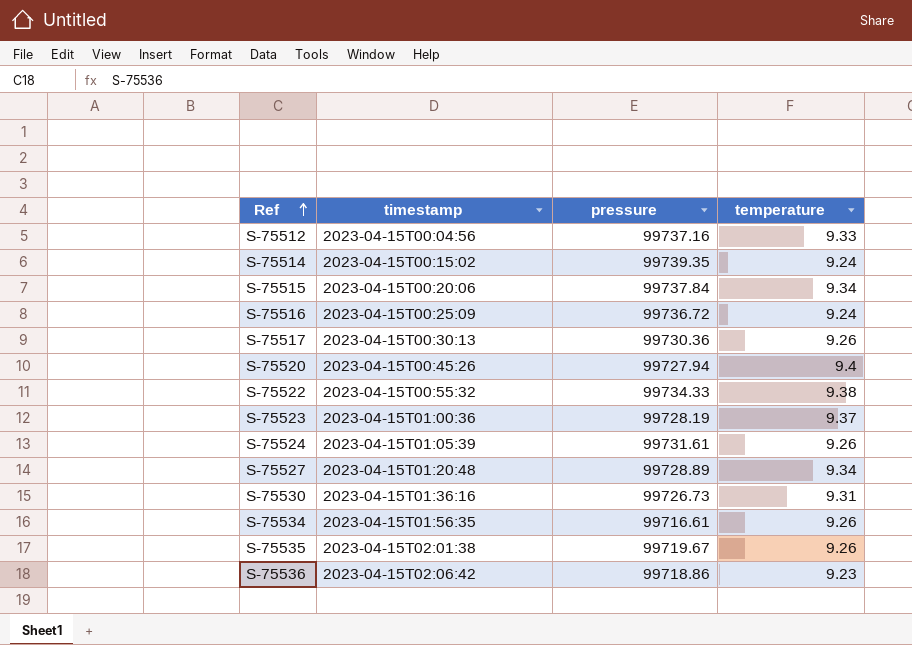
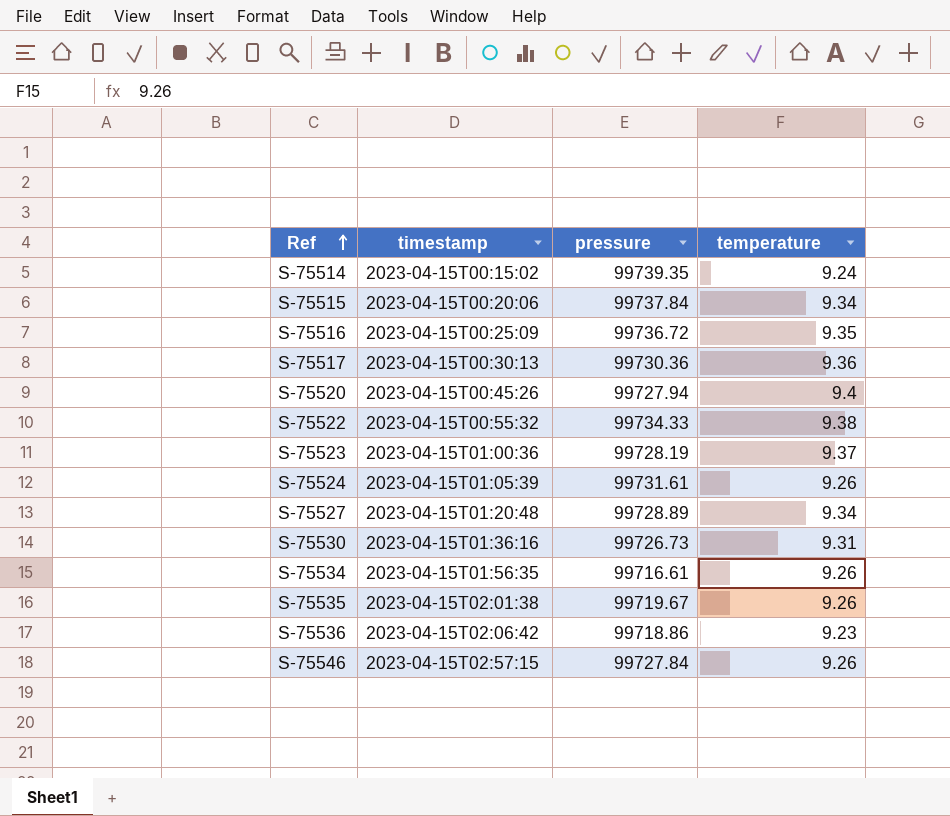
row S-75512: 2023-04-15T00:04:56 | 99737.16 | 9.33 -> none
S-75516 | temperature: 9.24 -> 9.35
S-75517 | temperature: 9.26 -> 9.36
row S-75546: none -> 2023-04-15T02:57:15 | 99727.84 | 9.26

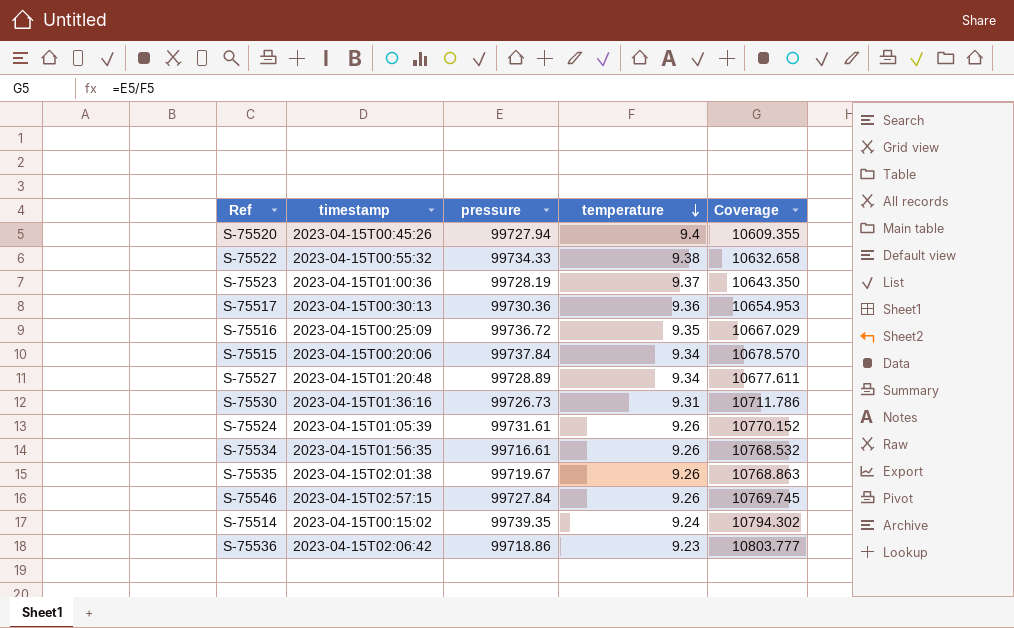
row order: Ref ascending -> temperature descending
column Coverage | formula: none -> [pressure] / [temperature]

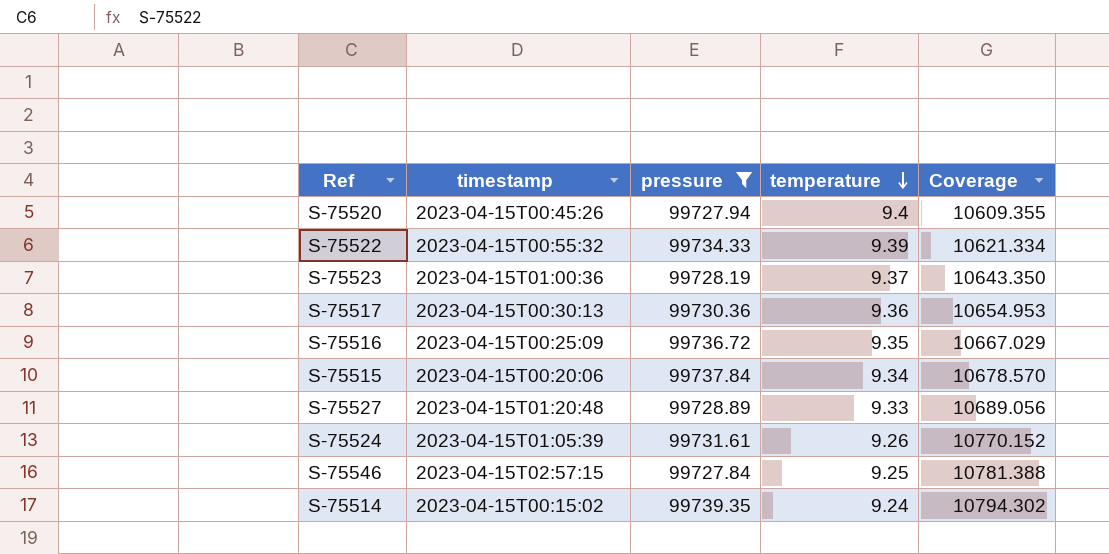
filter: none -> pressure >= 99727.84
S-75522 | temperature: 9.38 -> 9.39
S-75522 | Coverage: 10632.658 -> 10621.334
S-75527 | temperature: 9.34 -> 9.33
S-75527 | Coverage: 10677.611 -> 10689.056
S-75546 | temperature: 9.26 -> 9.25
S-75546 | Coverage: 10769.745 -> 10781.388

